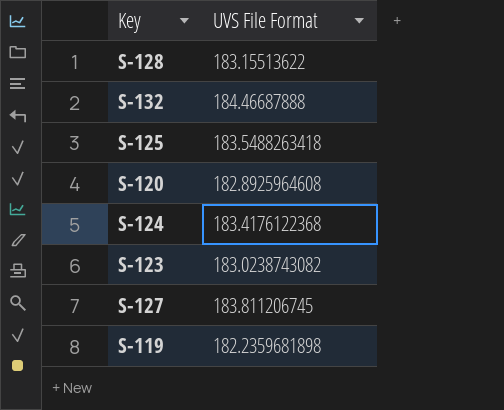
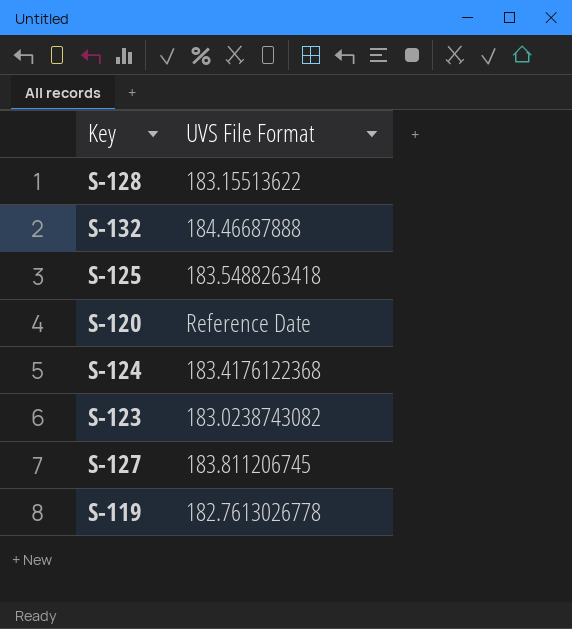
S-120 | UVS File Format: 182.8925964608 -> Reference Date
S-119 | UVS File Format: 182.2359681898 -> 182.7613026778

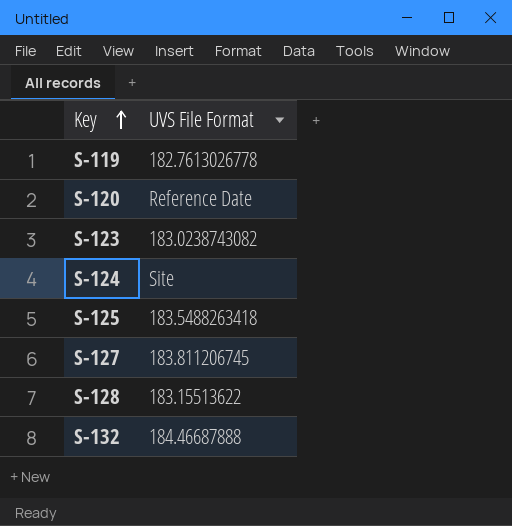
row order: none -> Key ascending
S-124 | UVS File Format: 183.4176122368 -> Site

